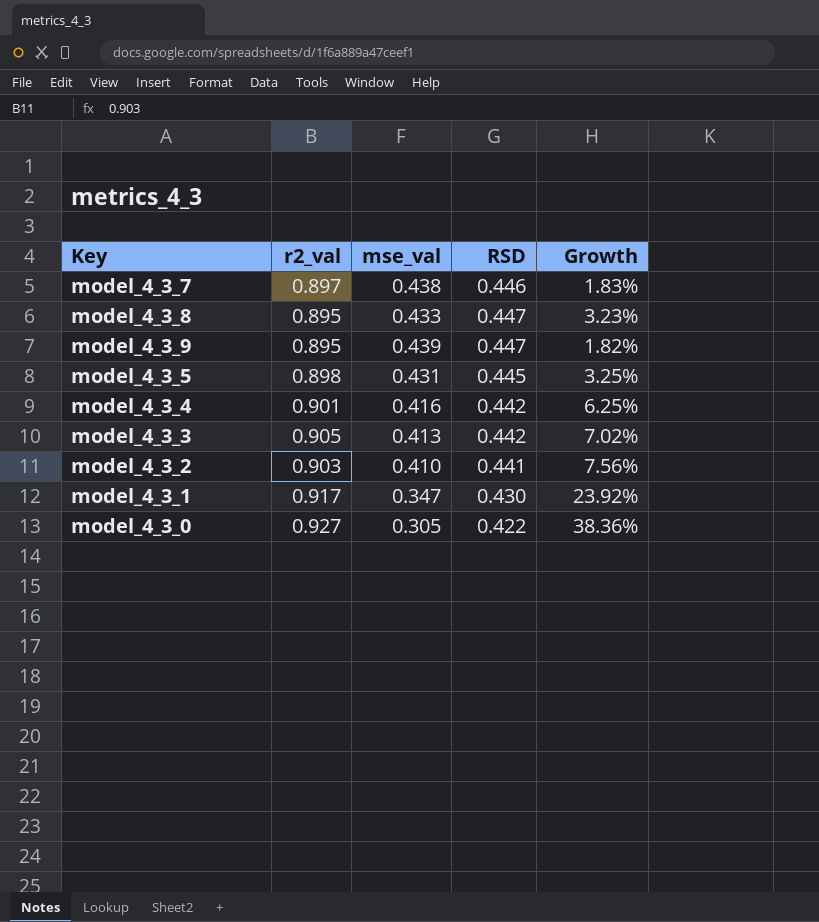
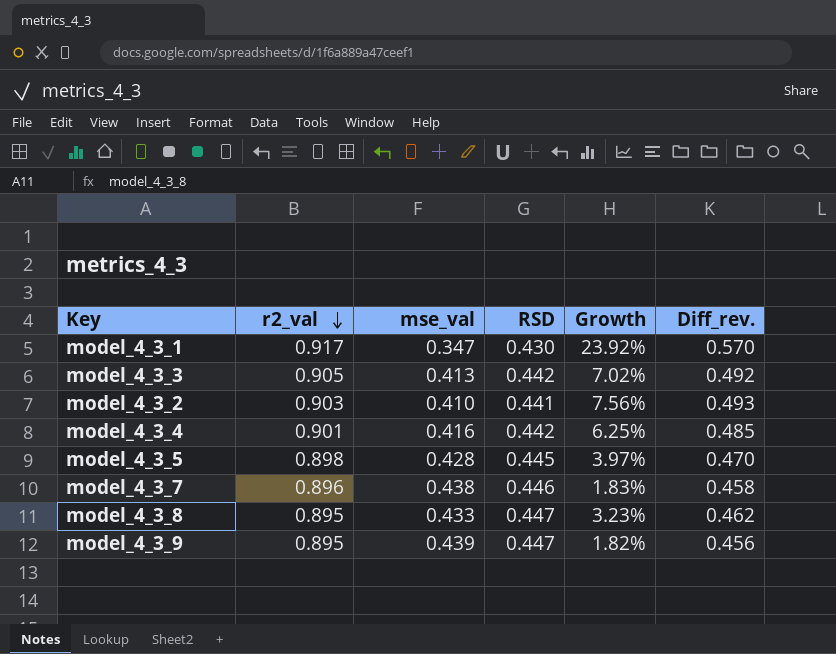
row order: none -> r2_val descending
column Diff_rev. | formula: none -> [r2_val] - [mse_val]
row model_4_3_0: 0.927 | 0.305 | 0.422 | 38.36% -> none
model_4_3_5 | mse_val: 0.431 -> 0.428
model_4_3_5 | Growth: 3.25% -> 3.97%
model_4_3_7 | r2_val: 0.897 -> 0.896

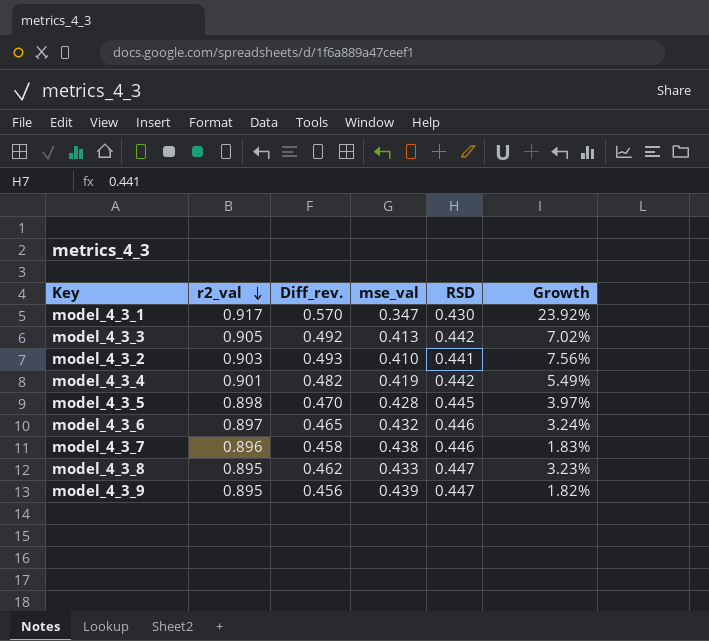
column Diff_rev. | position: 6 -> 3
model_4_3_4 | Diff_rev.: 0.485 -> 0.482
model_4_3_4 | mse_val: 0.416 -> 0.419
model_4_3_4 | Growth: 6.25% -> 5.49%
row model_4_3_6: none -> 0.897 | 0.465 | 0.432 | 0.446 | 3.24%

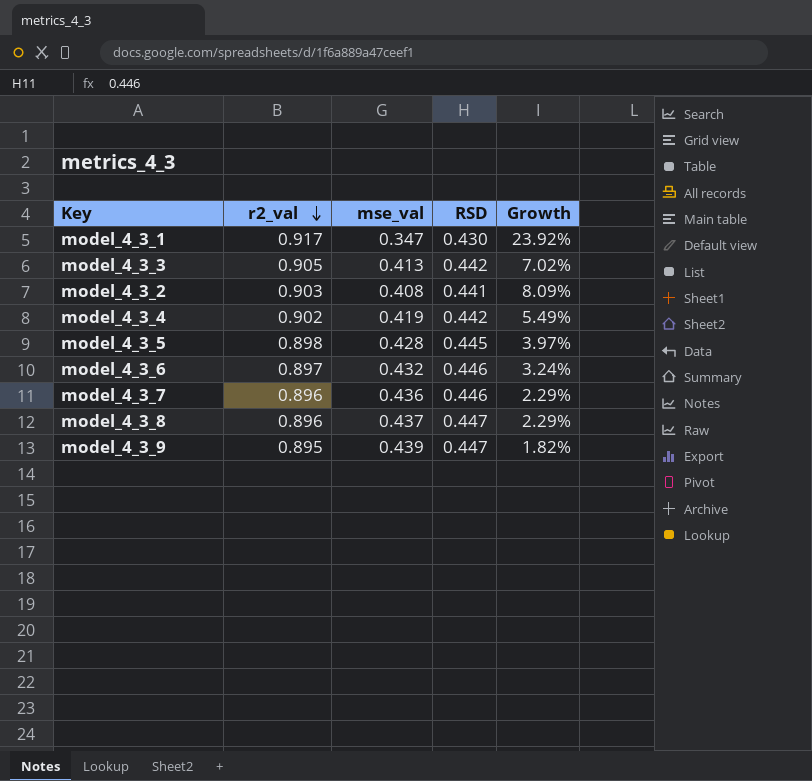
column Diff_rev. | formula: [r2_val] - [mse_val] -> none
model_4_3_2 | mse_val: 0.410 -> 0.408
model_4_3_2 | Growth: 7.56% -> 8.09%
model_4_3_4 | r2_val: 0.901 -> 0.902
model_4_3_7 | mse_val: 0.438 -> 0.436
model_4_3_7 | Growth: 1.83% -> 2.29%
model_4_3_8 | r2_val: 0.895 -> 0.896
model_4_3_8 | mse_val: 0.433 -> 0.437
model_4_3_8 | Growth: 3.23% -> 2.29%

